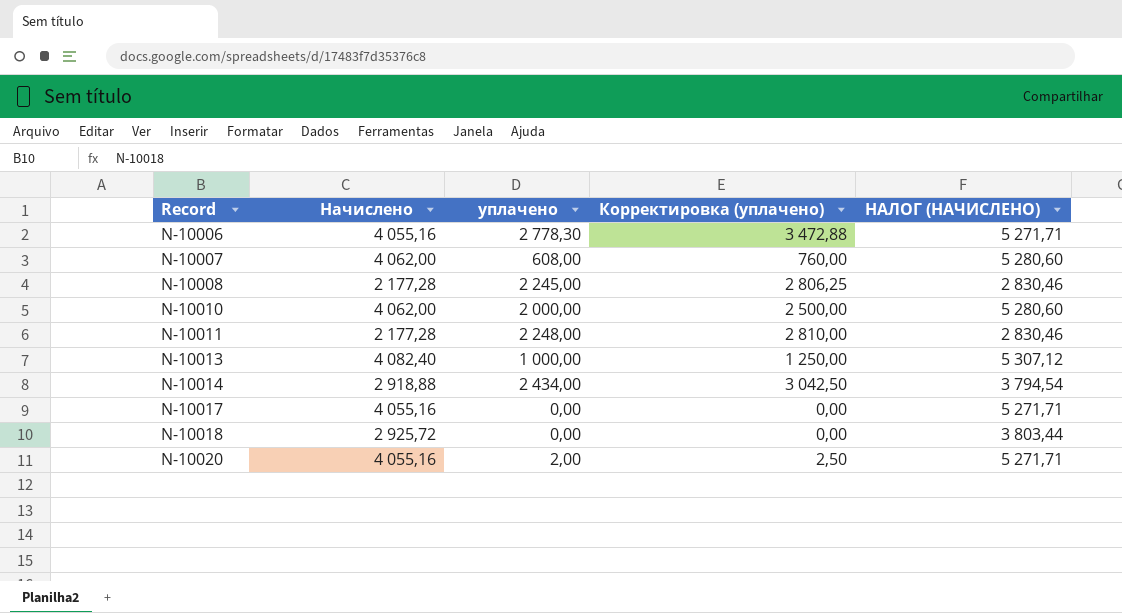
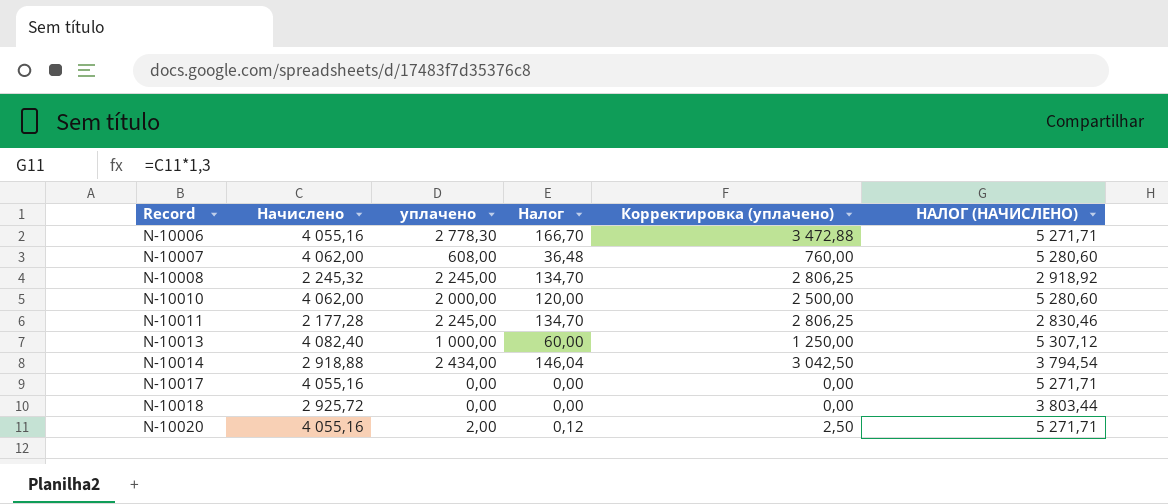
column Налог | formula: none -> [уплачено] * 0,06
N-10008 | Начислено: 2 177,28 -> 2 245,32
N-10008 | НАЛОГ (НАЧИСЛЕНО): 2 830,46 -> 2 918,92
N-10011 | уплачено: 2 248,00 -> 2 245,00
N-10011 | Корректировка (уплачено): 2 810,00 -> 2 806,25

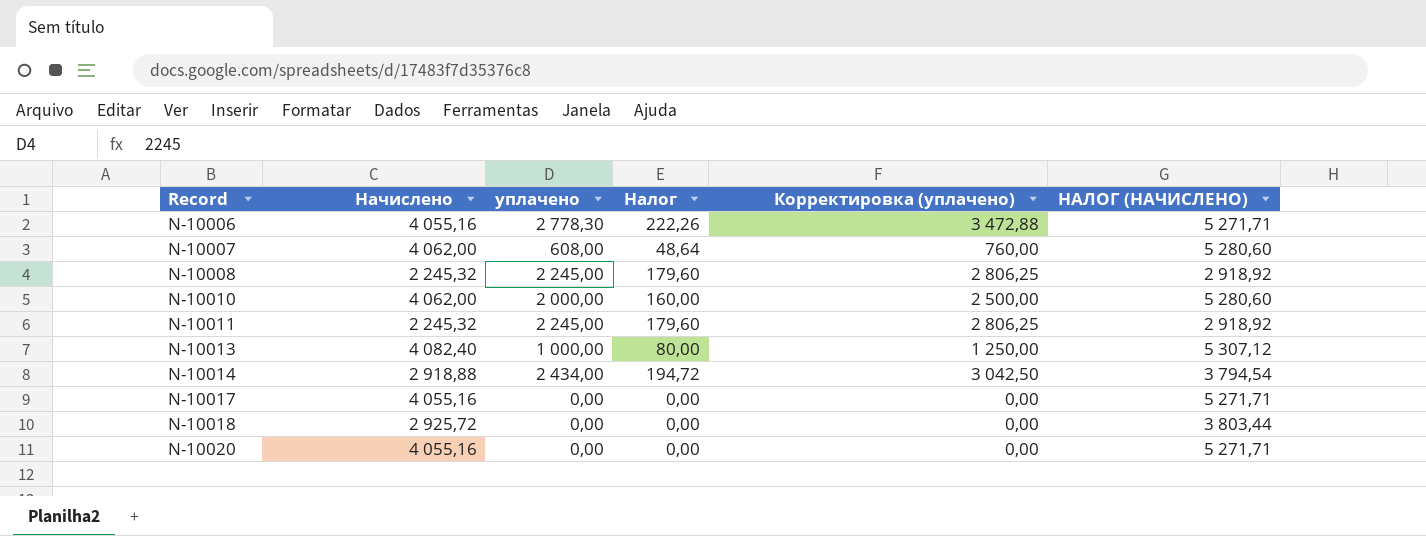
column Налог | formula: [уплачено] * 0,06 -> [уплачено] * 0,08
N-10011 | Начислено: 2 177,28 -> 2 245,32
N-10011 | НАЛОГ (НАЧИСЛЕНО): 2 830,46 -> 2 918,92
N-10020 | уплачено: 2,00 -> 0,00
N-10020 | Корректировка (уплачено): 2,50 -> 0,00

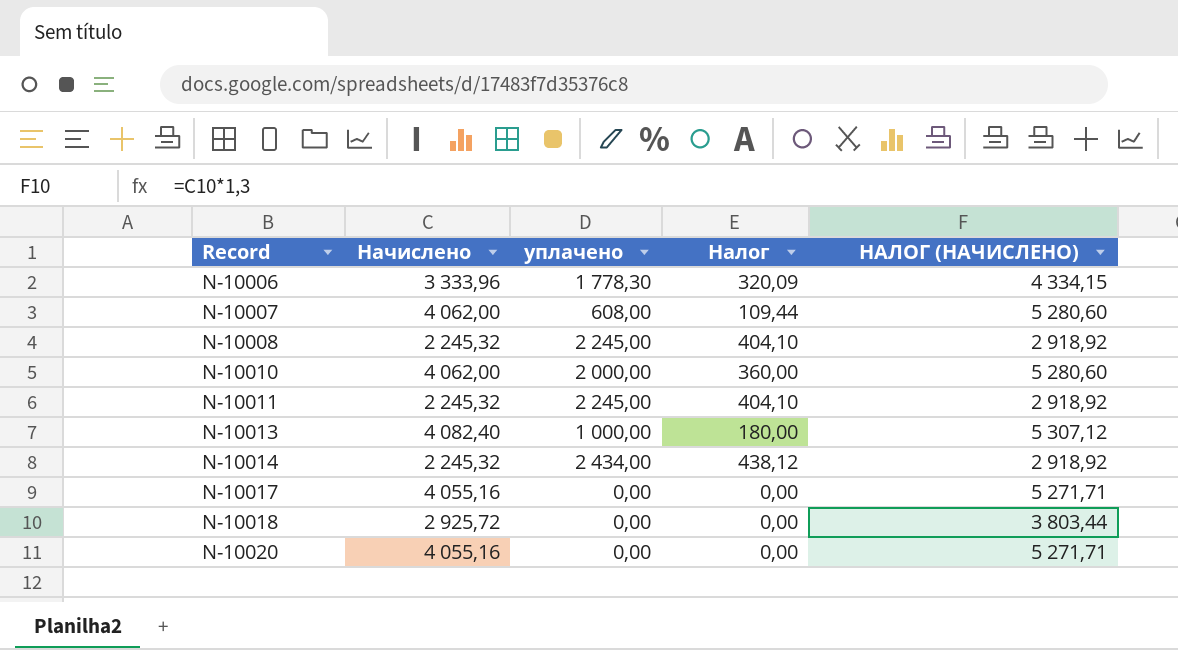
column Корректировка (уплачено) | formula: [уплачено] * 1,25 -> none
column Налог | formula: [уплачено] * 0,08 -> [уплачено] * 0,18
N-10006 | Начислено: 4 055,16 -> 3 333,96
N-10006 | уплачено: 2 778,30 -> 1 778,30
N-10006 | НАЛОГ (НАЧИСЛЕНО): 5 271,71 -> 4 334,15
N-10014 | Начислено: 2 918,88 -> 2 245,32
N-10014 | НАЛОГ (НАЧИСЛЕНО): 3 794,54 -> 2 918,92

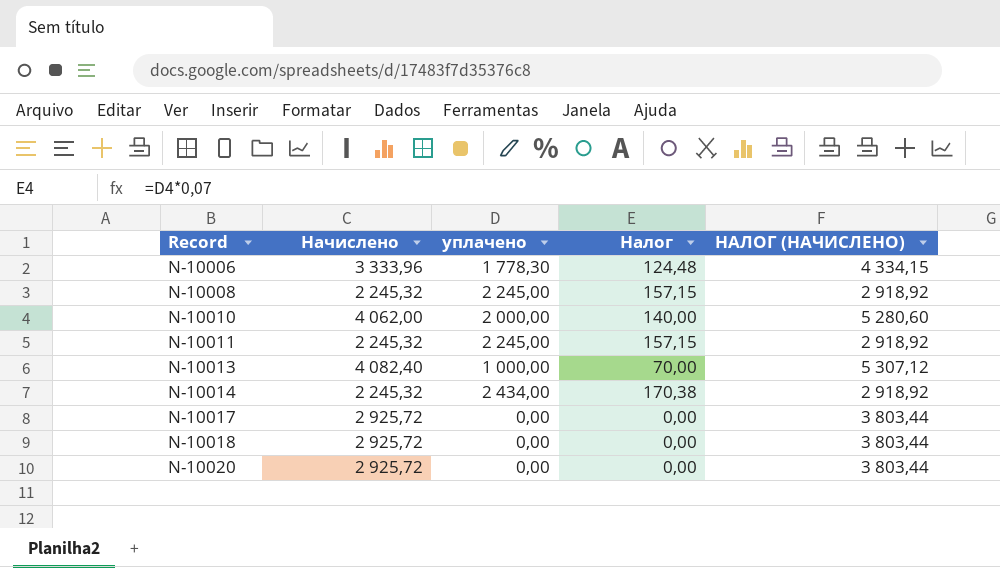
column Налог | formula: [уплачено] * 0,18 -> [уплачено] * 0,07
row N-10007: 4 062,00 | 608,00 | 109,44 | 5 280,60 -> none
N-10017 | Начислено: 4 055,16 -> 2 925,72
N-10017 | НАЛОГ (НАЧИСЛЕНО): 5 271,71 -> 3 803,44
N-10020 | Начислено: 4 055,16 -> 2 925,72
N-10020 | НАЛОГ (НАЧИСЛЕНО): 5 271,71 -> 3 803,44

